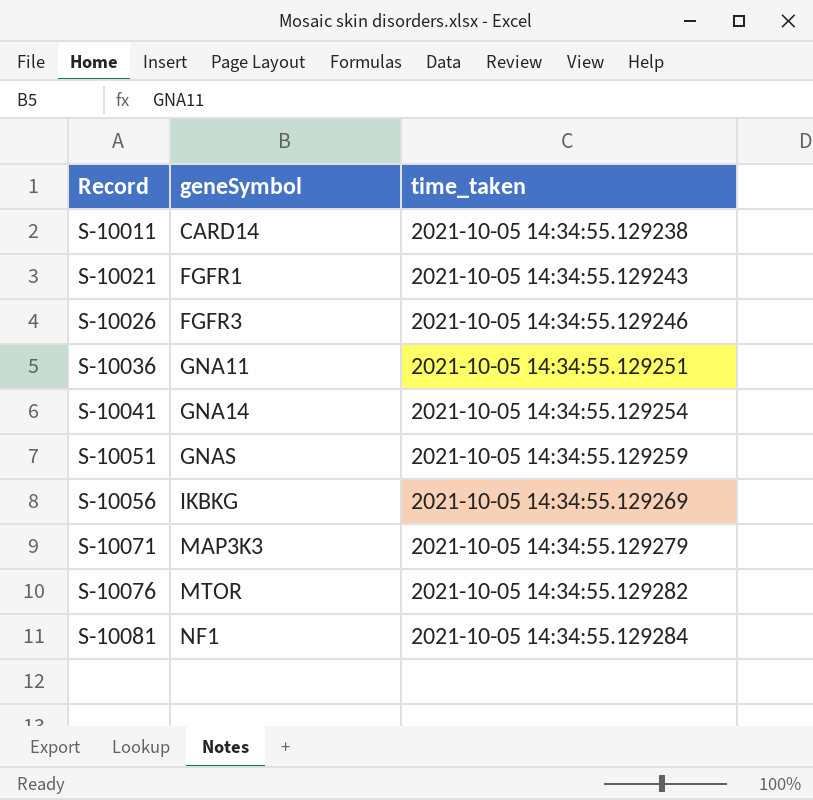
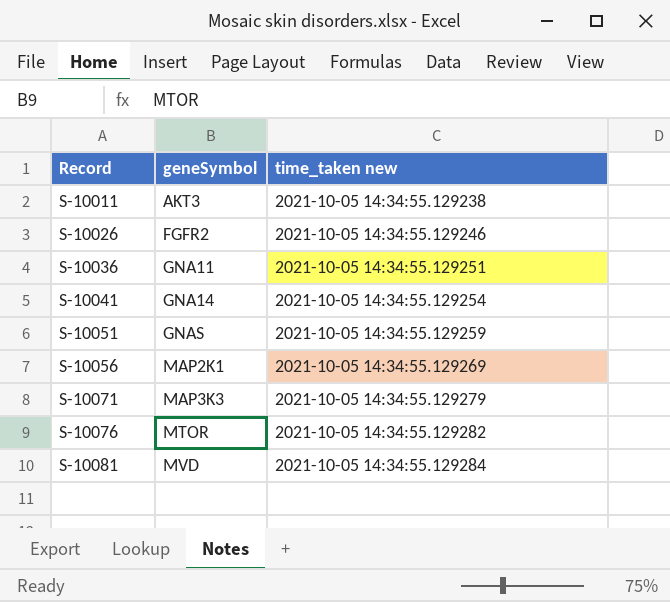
column name: time_taken -> time_taken new
row S-10021: FGFR1 | 2021-10-05 14:34:55.129243 -> none
S-10011 | geneSymbol: CARD14 -> AKT3
S-10026 | geneSymbol: FGFR3 -> FGFR2
S-10056 | geneSymbol: IKBKG -> MAP2K1
S-10081 | geneSymbol: NF1 -> MVD

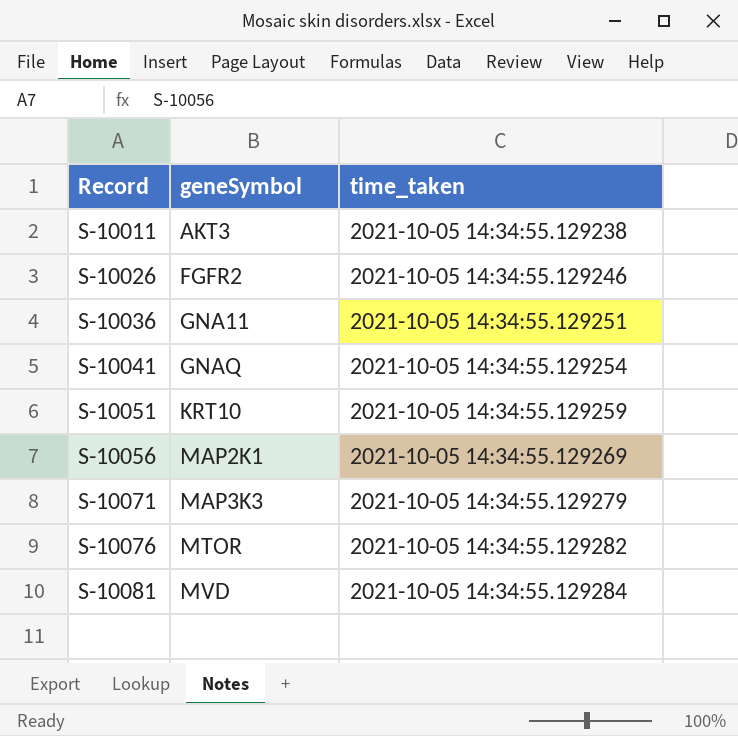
column name: time_taken new -> time_taken
S-10041 | geneSymbol: GNA14 -> GNAQ
S-10051 | geneSymbol: GNAS -> KRT10

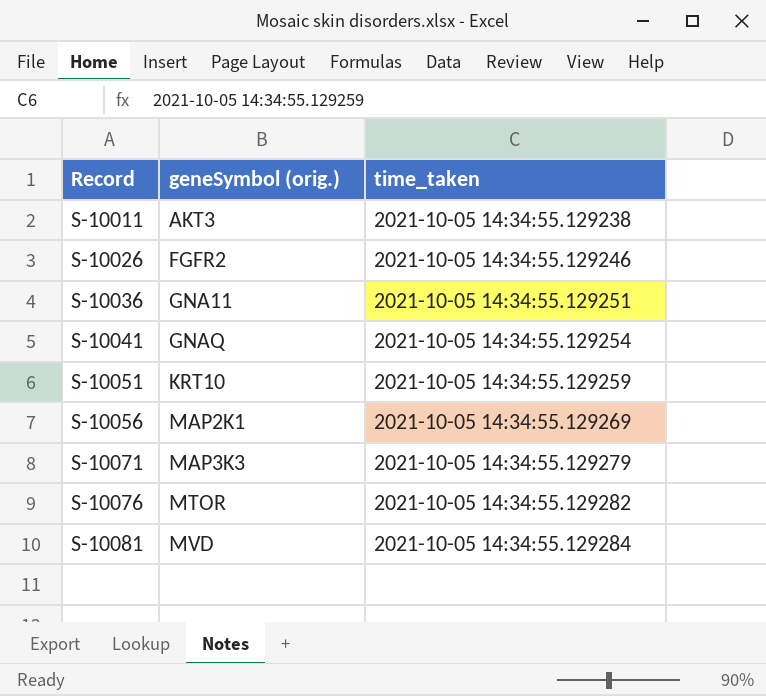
column name: geneSymbol -> geneSymbol (orig.)

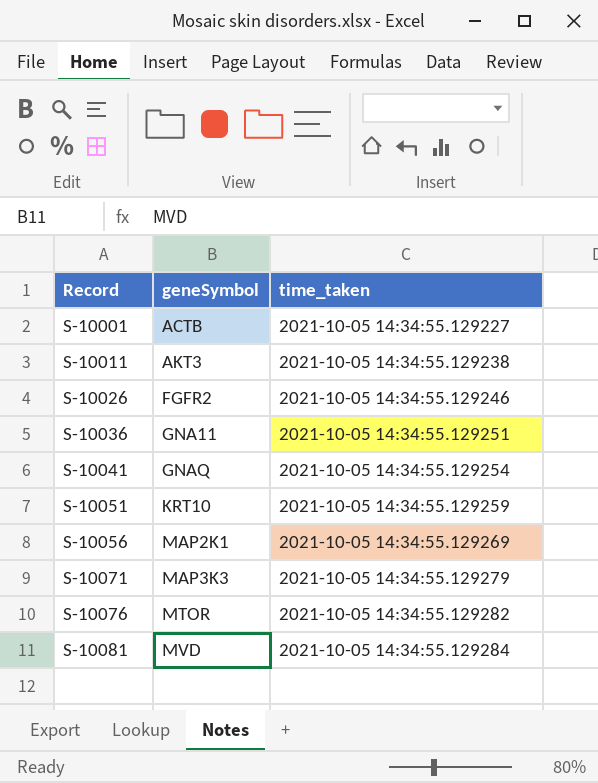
column name: geneSymbol (orig.) -> geneSymbol
row S-10001: none -> ACTB | 2021-10-05 14:34:55.129227

